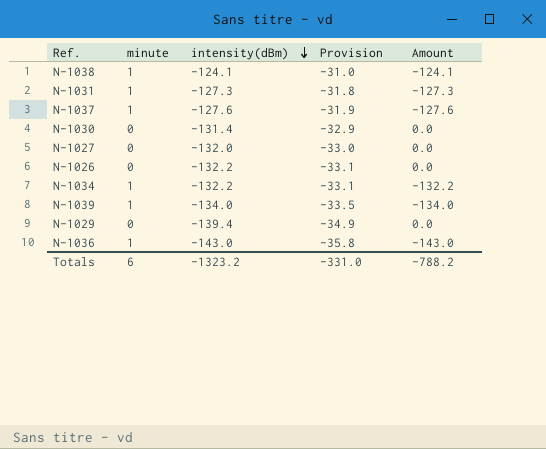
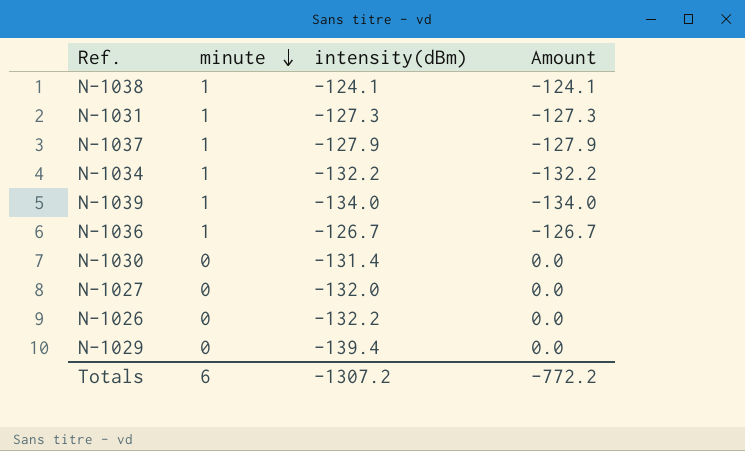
row order: intensity(dBm) descending -> minute descending
column Provision | formula: [intensity(dBm)] * 0.25 -> none
N-1037 | intensity(dBm): -127.6 -> -127.9
N-1037 | Amount: -127.6 -> -127.9
N-1036 | intensity(dBm): -143.0 -> -126.7
N-1036 | Amount: -143.0 -> -126.7
Totals | intensity(dBm): -1323.2 -> -1307.2
Totals | Amount: -788.2 -> -772.2

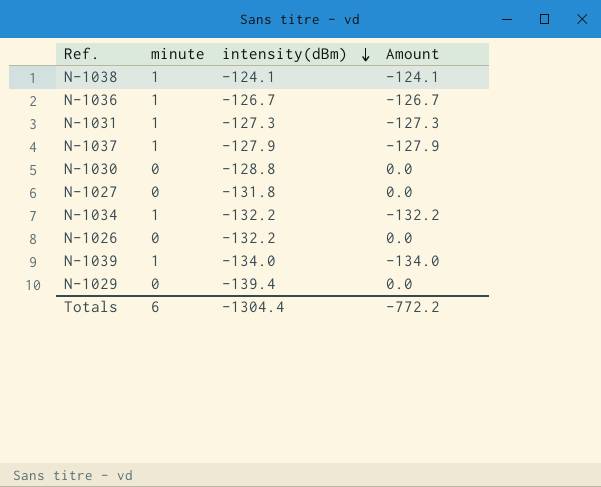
row order: minute descending -> intensity(dBm) descending
N-1030 | intensity(dBm): -131.4 -> -128.8
N-1027 | intensity(dBm): -132.0 -> -131.8
Totals | intensity(dBm): -1307.2 -> -1304.4

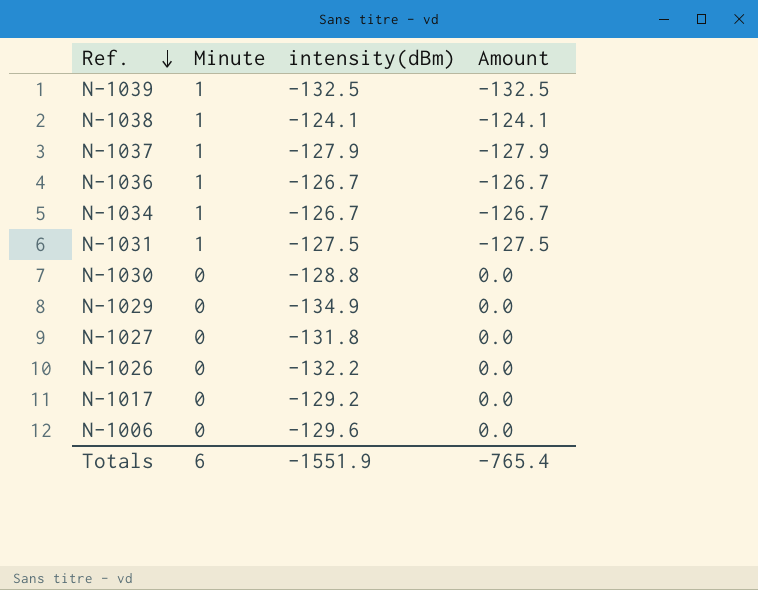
row order: intensity(dBm) descending -> Ref. descending
column name: minute -> Minute
N-1039 | intensity(dBm): -134.0 -> -132.5
N-1039 | Amount: -134.0 -> -132.5
N-1034 | intensity(dBm): -132.2 -> -126.7
N-1034 | Amount: -132.2 -> -126.7
N-1031 | intensity(dBm): -127.3 -> -127.5
N-1031 | Amount: -127.3 -> -127.5
N-1029 | intensity(dBm): -139.4 -> -134.9
row N-1017: none -> 0 | -129.2 | 0.0
row N-1006: none -> 0 | -129.6 | 0.0
Totals | intensity(dBm): -1304.4 -> -1551.9
Totals | Amount: -772.2 -> -765.4

